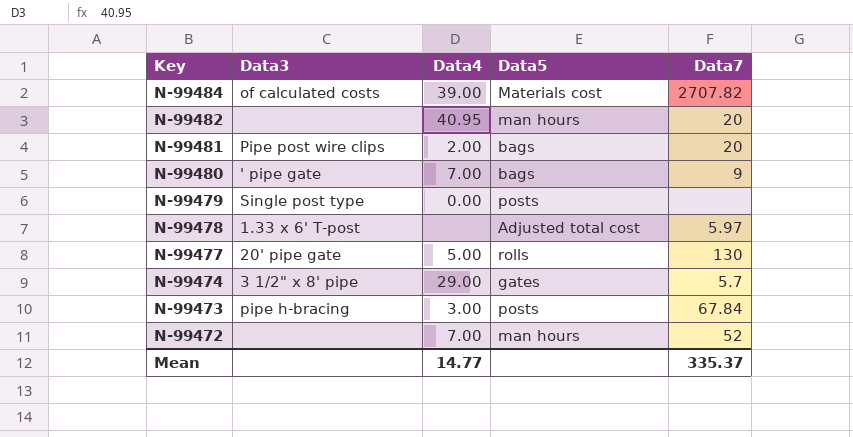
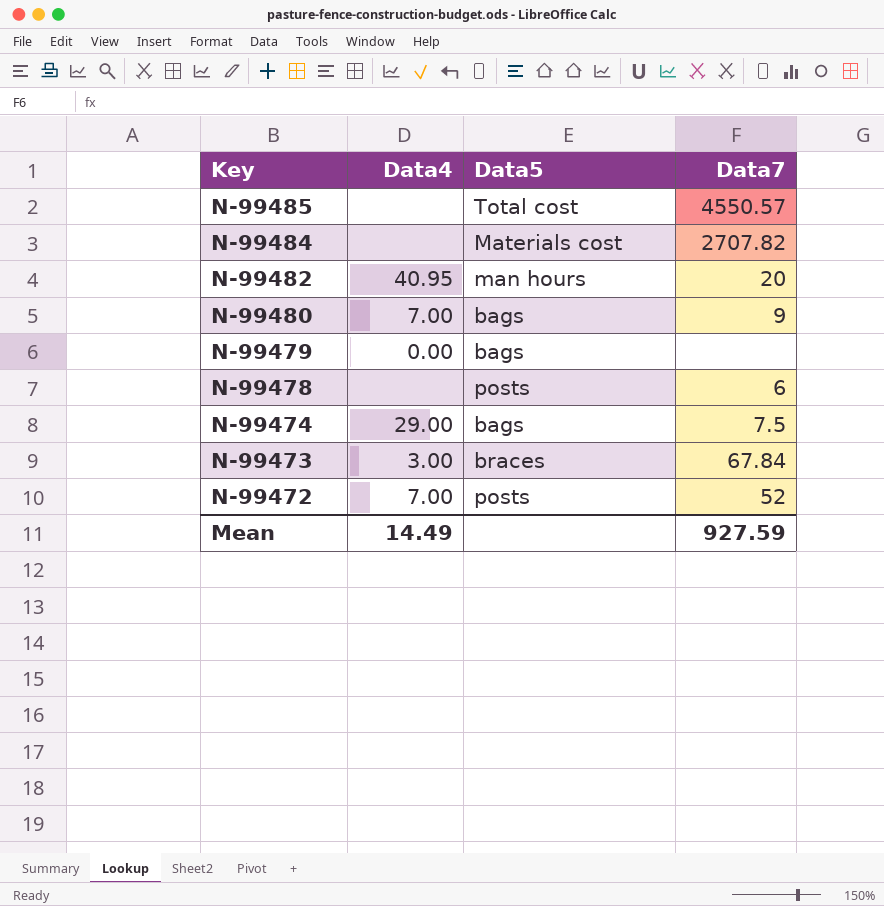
column Data3 | position: 2 -> none
row N-99481: Pipe post wire clips | 2.00 | bags | 20 -> none
row N-99477: 20' pipe gate | 5.00 | rolls | 130 -> none
row N-99485: none -> none | Total cost | 4550.57
N-99484 | Data4: 39.00 -> none
N-99479 | Data5: posts -> bags
N-99478 | Data5: Adjusted total cost -> posts
N-99478 | Data7: 5.97 -> 6
N-99474 | Data5: gates -> bags
N-99474 | Data7: 5.7 -> 7.5
N-99473 | Data5: posts -> braces
N-99472 | Data5: man hours -> posts
Mean | Data4: 14.77 -> 14.49
Mean | Data7: 335.37 -> 927.59

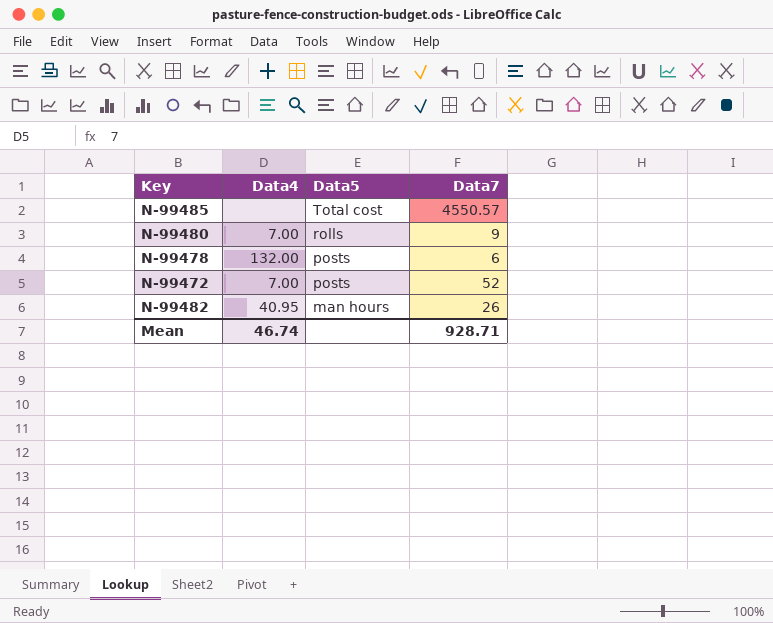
row order: Key descending -> Data5 descending
row N-99484: none | Materials cost | 2707.82 -> none
row N-99479: 0.00 | bags | none -> none
row N-99474: 29.00 | bags | 7.5 -> none
row N-99473: 3.00 | braces | 67.84 -> none
N-99480 | Data5: bags -> rolls
N-99478 | Data4: none -> 132.00
N-99482 | Data7: 20 -> 26
Mean | Data4: 14.49 -> 46.74
Mean | Data7: 927.59 -> 928.71

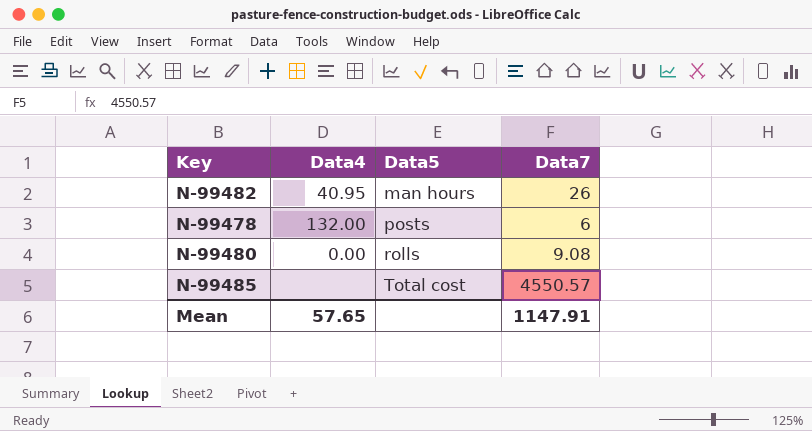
row order: Data5 descending -> Data5 ascending
row N-99472: 7.00 | posts | 52 -> none
N-99480 | Data4: 7.00 -> 0.00
N-99480 | Data7: 9 -> 9.08
Mean | Data4: 46.74 -> 57.65
Mean | Data7: 928.71 -> 1147.91

